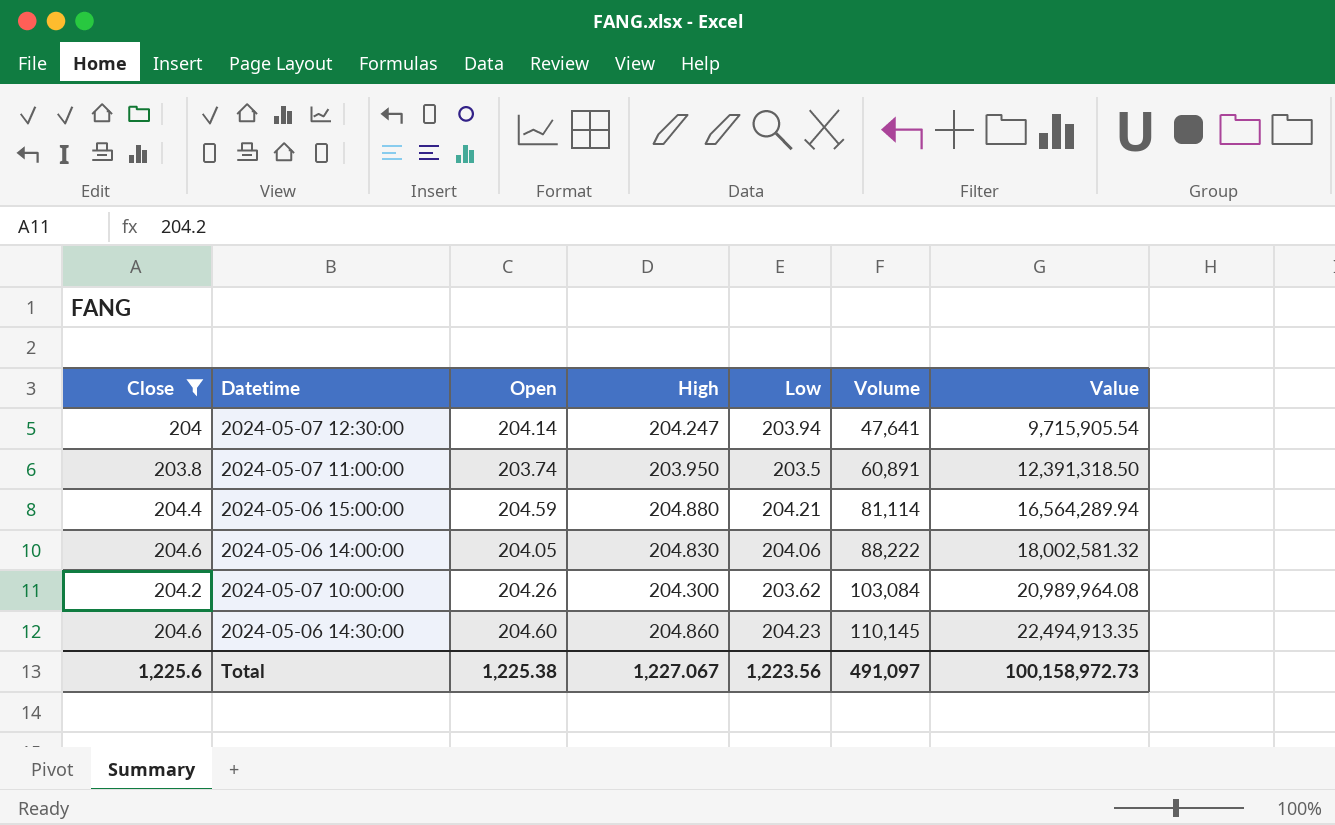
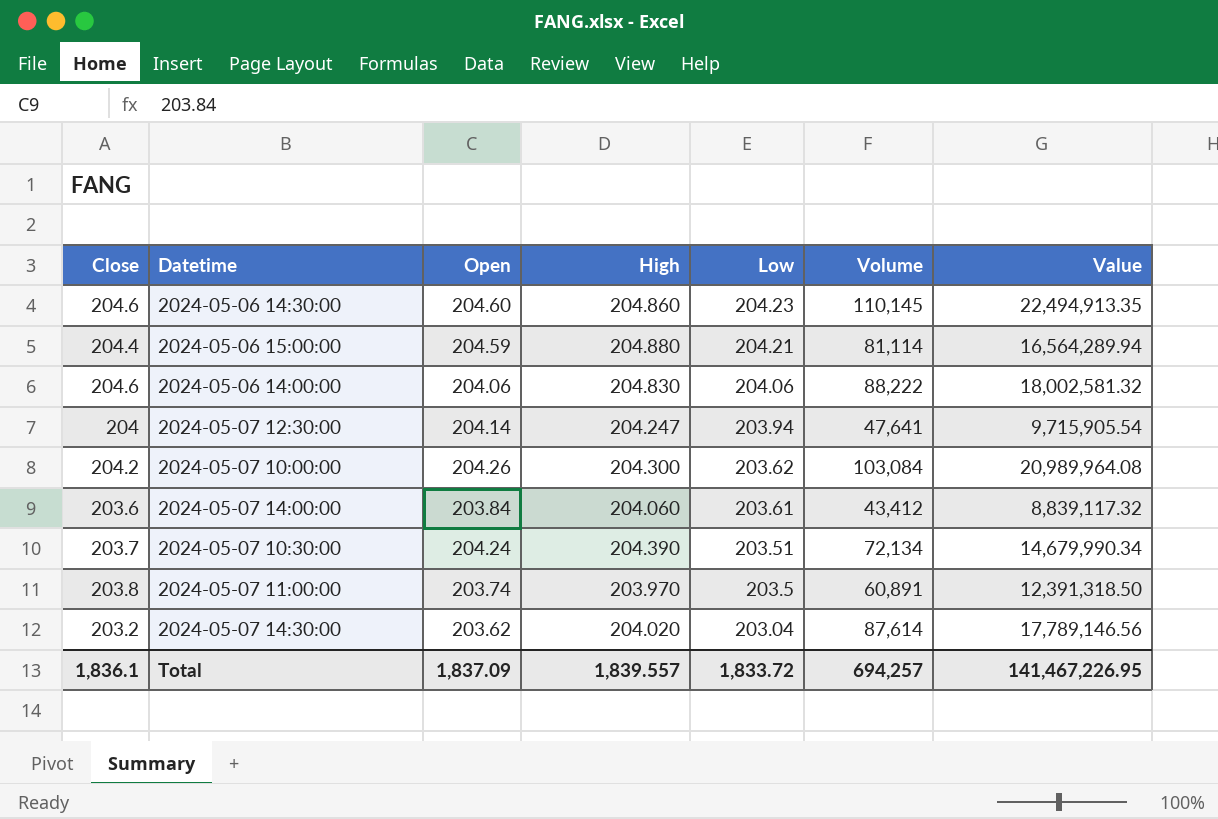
filter: Close >= 203.8 -> none
row order: Volume ascending -> Low descending
2024-05-06 14:00:00 | Open: 204.05 -> 204.06
2024-05-07 11:00:00 | High: 203.950 -> 203.970
Total | Close: 1,225.6 -> 1,836.1
Total | Open: 1,225.38 -> 1,837.09
Total | High: 1,227.067 -> 1,839.557
Total | Low: 1,223.56 -> 1,833.72
Total | Volume: 491,097 -> 694,257
Total | Value: 100,158,972.73 -> 141,467,226.95

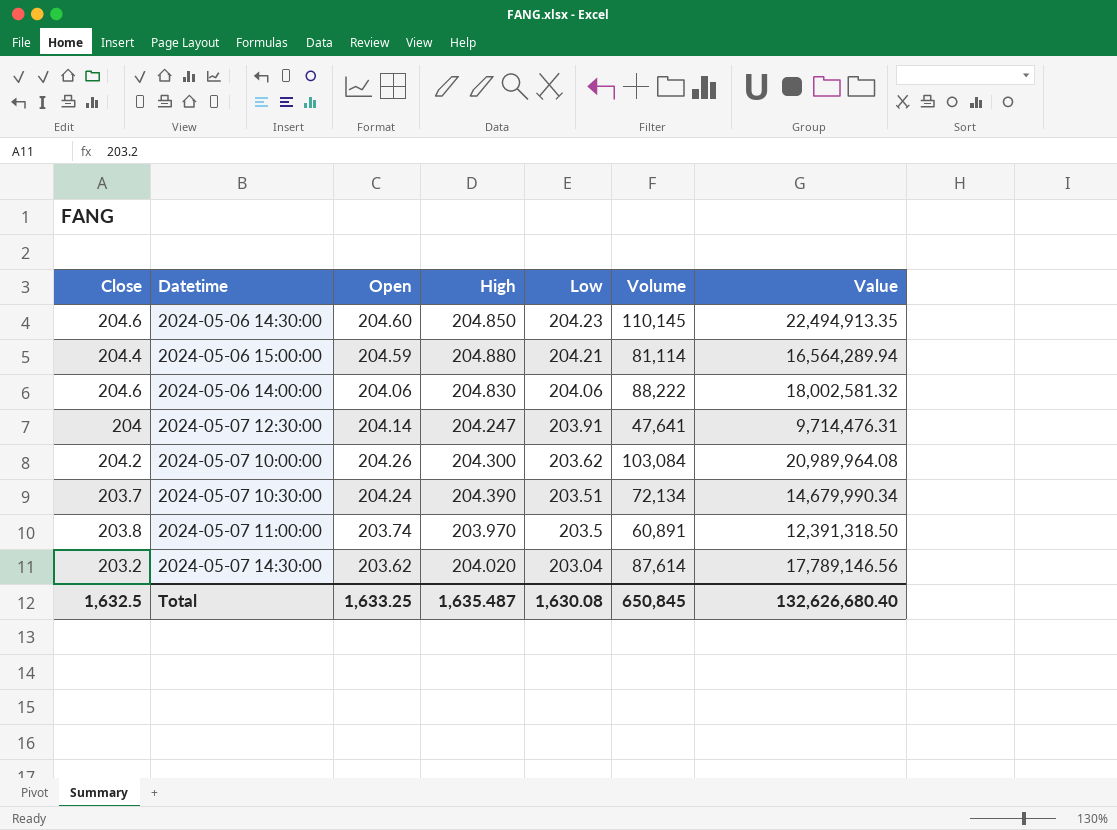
row 2024-05-07 14:00:00: 203.6 | 203.84 | 204.060 | 203.61 | 43,412 | 8,839,117.32 -> none
2024-05-06 14:30:00 | High: 204.860 -> 204.850
2024-05-07 12:30:00 | Low: 203.94 -> 203.91
2024-05-07 12:30:00 | Value: 9,715,905.54 -> 9,714,476.31
Total | Close: 1,836.1 -> 1,632.5
Total | Open: 1,837.09 -> 1,633.25
Total | High: 1,839.557 -> 1,635.487
Total | Low: 1,833.72 -> 1,630.08
Total | Volume: 694,257 -> 650,845
Total | Value: 141,467,226.95 -> 132,626,680.40

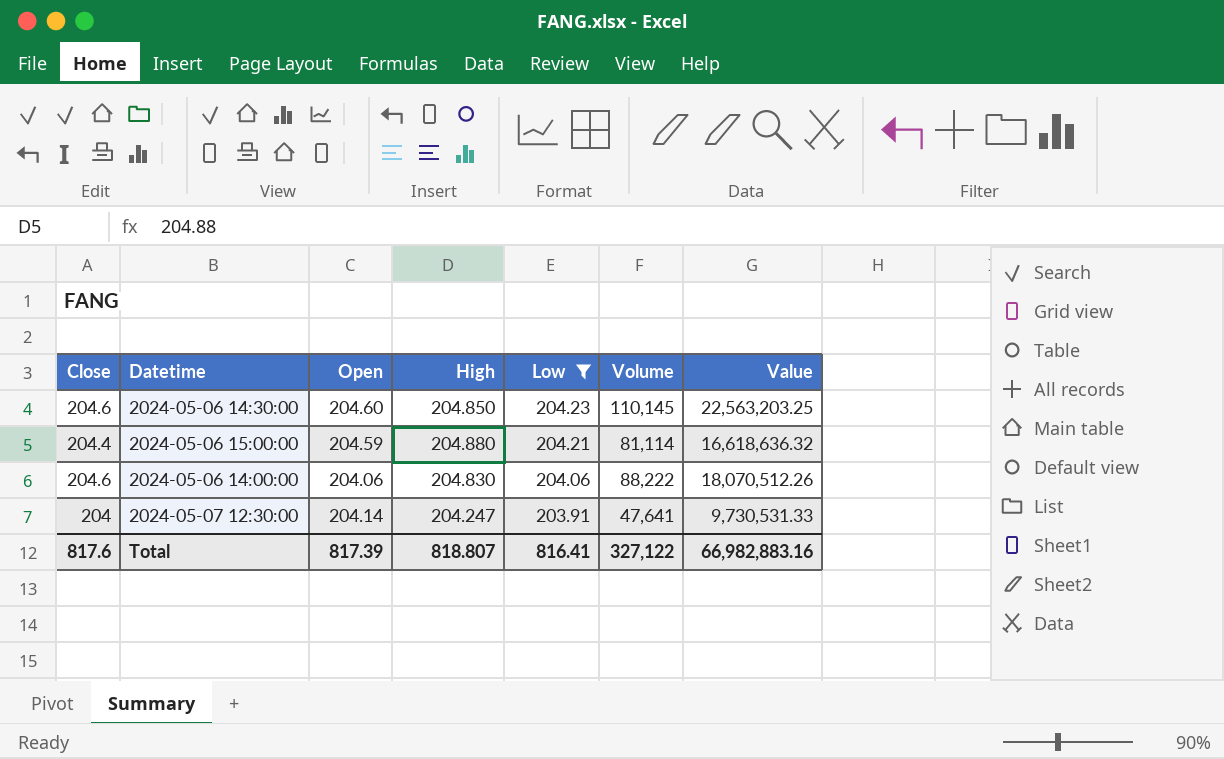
filter: none -> Low >= 203.91
column Value | formula: [Low] * [Volume] -> [High] * [Volume]
Total | Close: 1,632.5 -> 817.6
Total | Open: 1,633.25 -> 817.39
Total | High: 1,635.487 -> 818.807
Total | Low: 1,630.08 -> 816.41
Total | Volume: 650,845 -> 327,122
Total | Value: 132,626,680.40 -> 66,982,883.16

